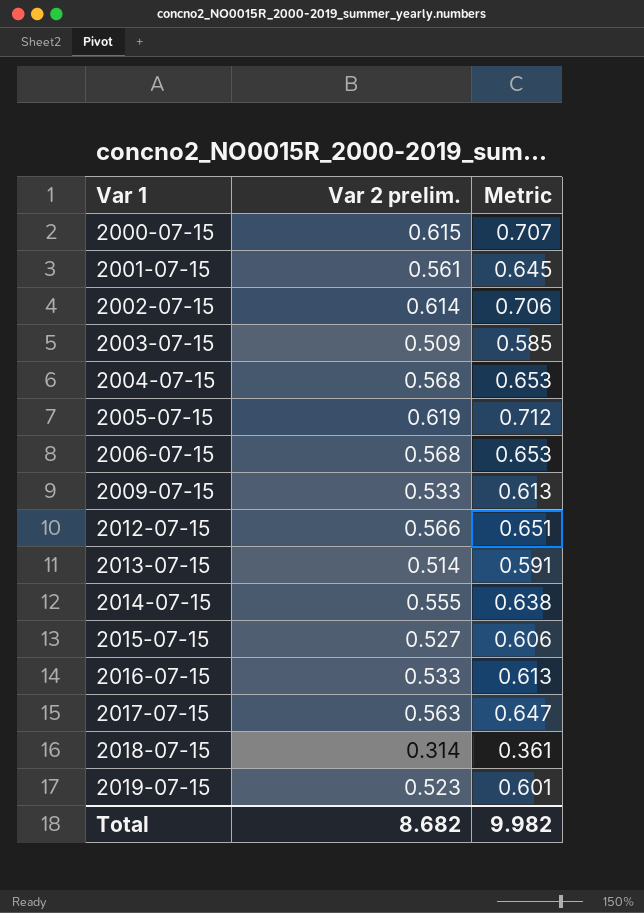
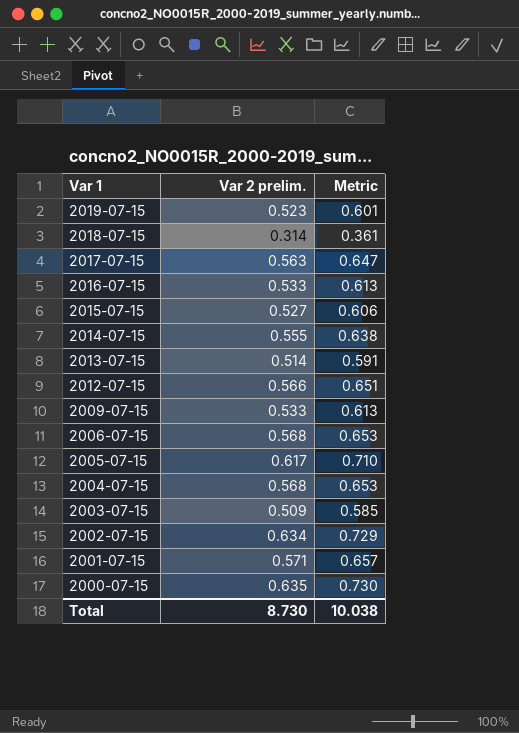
row order: Var 1 ascending -> Var 1 descending
2005-07-15 | Var 2 prelim.: 0.619 -> 0.617
2005-07-15 | Metric: 0.712 -> 0.710
2002-07-15 | Var 2 prelim.: 0.614 -> 0.634
2002-07-15 | Metric: 0.706 -> 0.729
2001-07-15 | Var 2 prelim.: 0.561 -> 0.571
2001-07-15 | Metric: 0.645 -> 0.657
2000-07-15 | Var 2 prelim.: 0.615 -> 0.635
2000-07-15 | Metric: 0.707 -> 0.730
Total | Var 2 prelim.: 8.682 -> 8.730
Total | Metric: 9.982 -> 10.038

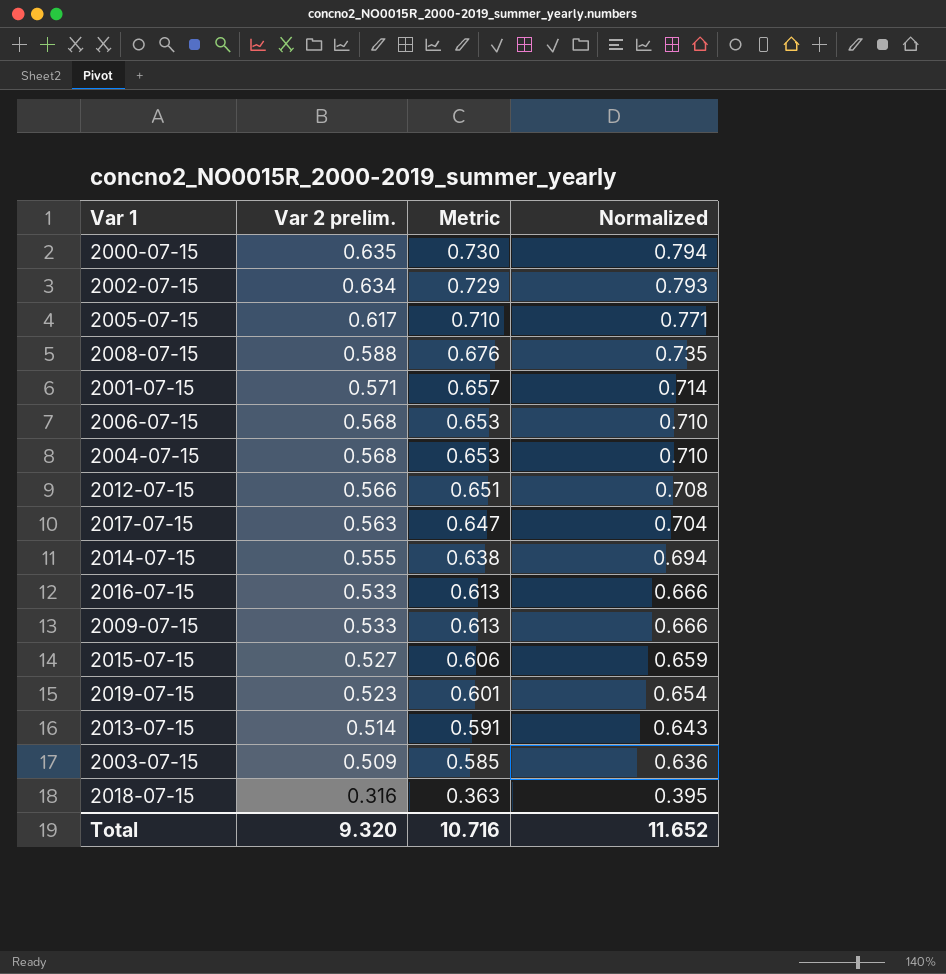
row order: Var 1 descending -> Var 2 prelim. descending
column Normalized | formula: none -> [Var 2 prelim.] * 1.25
row 2008-07-15: none -> 0.588 | 0.676 | 0.735
2018-07-15 | Var 2 prelim.: 0.314 -> 0.316
2018-07-15 | Metric: 0.361 -> 0.363
Total | Var 2 prelim.: 8.730 -> 9.320
Total | Metric: 10.038 -> 10.716

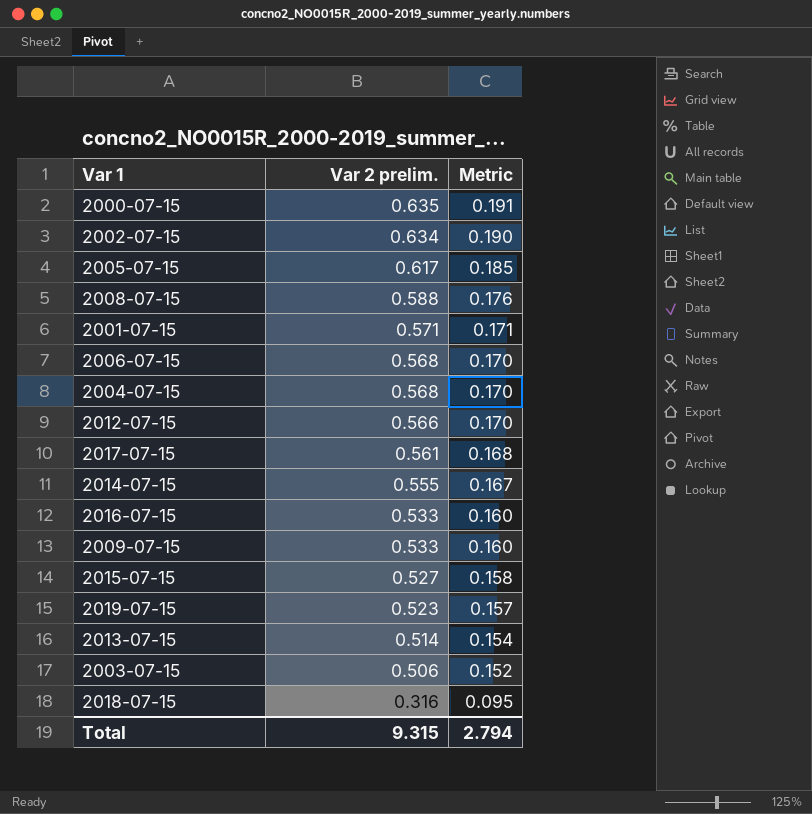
column Normalized | formula: [Var 2 prelim.] * 1.25 -> none
column Metric | formula: [Var 2 prelim.] * 1.15 -> [Var 2 prelim.] * 0.3
2017-07-15 | Var 2 prelim.: 0.563 -> 0.561
2003-07-15 | Var 2 prelim.: 0.509 -> 0.506
Total | Var 2 prelim.: 9.320 -> 9.315
Total | Metric: 10.716 -> 2.794

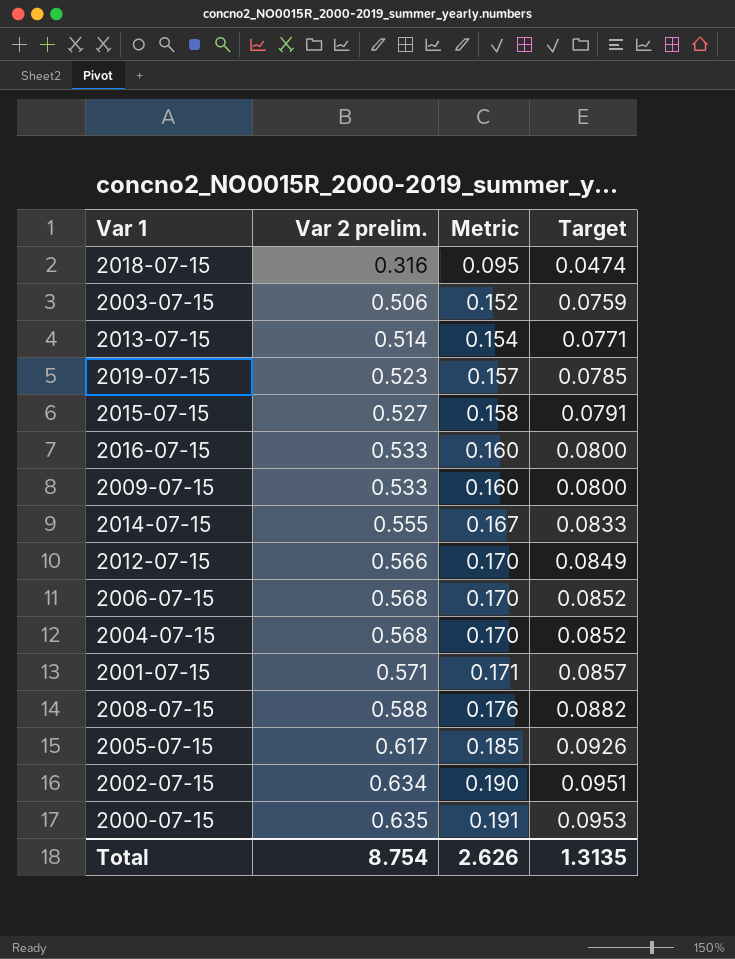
row order: Var 2 prelim. descending -> Var 2 prelim. ascending
column Target | formula: none -> [Var 2 prelim.] * 0.15
row 2017-07-15: 0.561 | 0.168 -> none
Total | Var 2 prelim.: 9.315 -> 8.754
Total | Metric: 2.794 -> 2.626

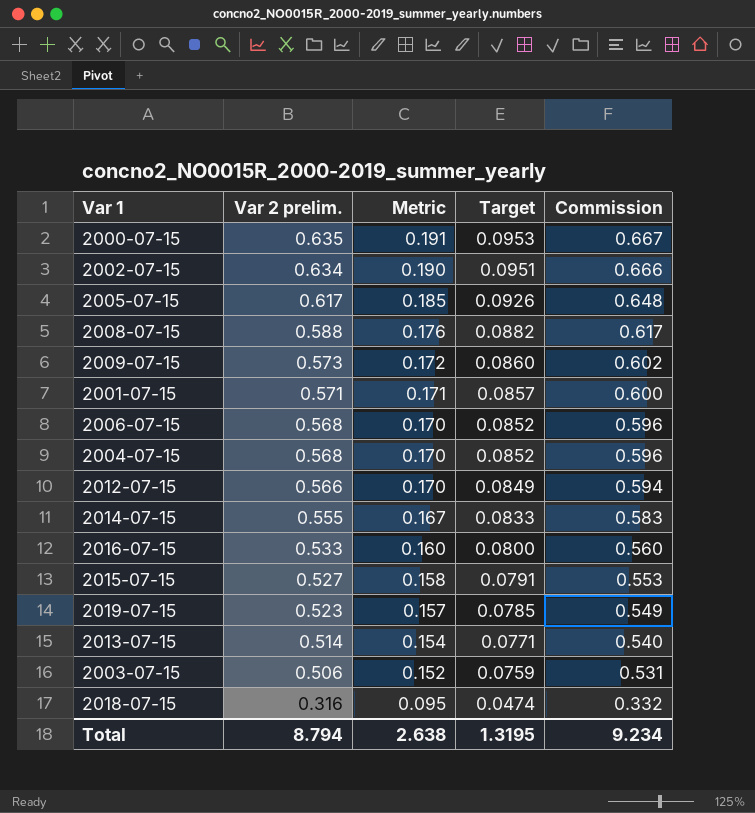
row order: Var 2 prelim. ascending -> Var 2 prelim. descending
column Commission | formula: none -> [Var 2 prelim.] * 1.05
2009-07-15 | Var 2 prelim.: 0.533 -> 0.573
2009-07-15 | Metric: 0.160 -> 0.172
2009-07-15 | Target: 0.0800 -> 0.0860
Total | Var 2 prelim.: 8.754 -> 8.794
Total | Metric: 2.626 -> 2.638
Total | Target: 1.3135 -> 1.3195

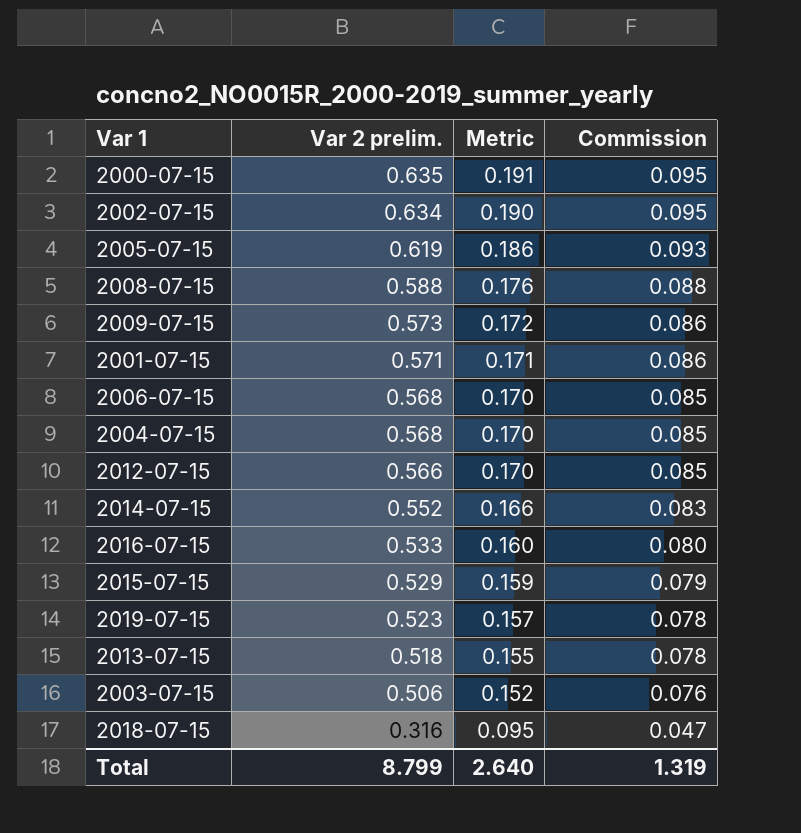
column Target | formula: [Var 2 prelim.] * 0.15 -> none
column Commission | formula: [Var 2 prelim.] * 1.05 -> [Var 2 prelim.] * 0.15
2005-07-15 | Var 2 prelim.: 0.617 -> 0.619
2005-07-15 | Metric: 0.185 -> 0.186
2014-07-15 | Var 2 prelim.: 0.555 -> 0.552
2014-07-15 | Metric: 0.167 -> 0.166
2015-07-15 | Var 2 prelim.: 0.527 -> 0.529
2015-07-15 | Metric: 0.158 -> 0.159
2013-07-15 | Var 2 prelim.: 0.514 -> 0.518
2013-07-15 | Metric: 0.154 -> 0.155
Total | Var 2 prelim.: 8.794 -> 8.799
Total | Metric: 2.638 -> 2.640
Total | Commission: 9.234 -> 1.319

